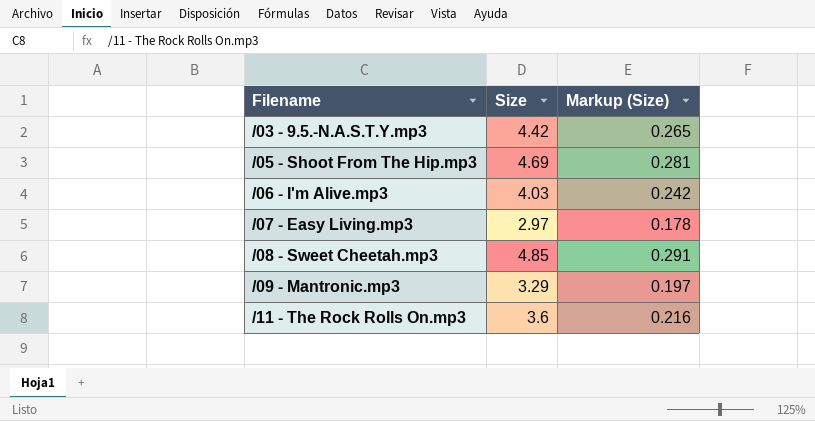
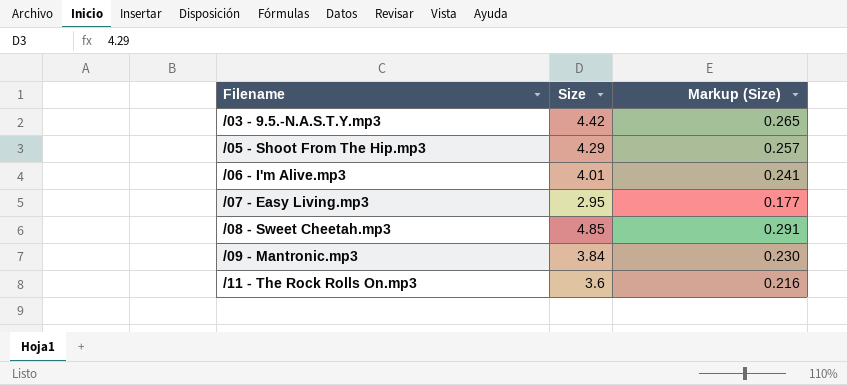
/05 - Shoot From The Hip.mp3 | Size: 4.69 -> 4.29
/05 - Shoot From The Hip.mp3 | Markup (Size): 0.281 -> 0.257
/06 - I'm Alive.mp3 | Size: 4.03 -> 4.01
/06 - I'm Alive.mp3 | Markup (Size): 0.242 -> 0.241
/07 - Easy Living.mp3 | Size: 2.97 -> 2.95
/07 - Easy Living.mp3 | Markup (Size): 0.178 -> 0.177
/09 - Mantronic.mp3 | Size: 3.29 -> 3.84
/09 - Mantronic.mp3 | Markup (Size): 0.197 -> 0.230

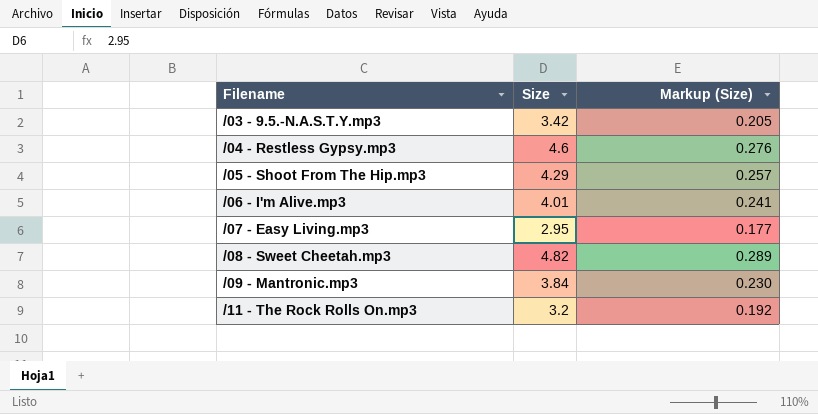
/03 - 9.5.-N.A.S.T.Y.mp3 | Size: 4.42 -> 3.42
/03 - 9.5.-N.A.S.T.Y.mp3 | Markup (Size): 0.265 -> 0.205
row /04 - Restless Gypsy.mp3: none -> 4.6 | 0.276
/08 - Sweet Cheetah.mp3 | Size: 4.85 -> 4.82
/08 - Sweet Cheetah.mp3 | Markup (Size): 0.291 -> 0.289
/11 - The Rock Rolls On.mp3 | Size: 3.6 -> 3.2
/11 - The Rock Rolls On.mp3 | Markup (Size): 0.216 -> 0.192

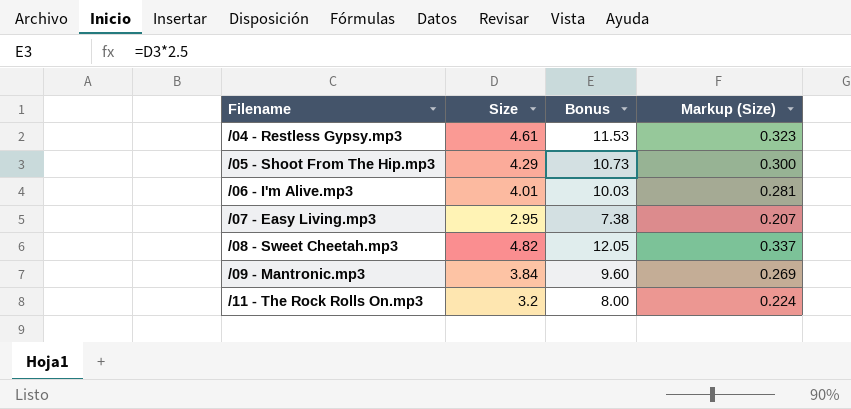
column Bonus | formula: none -> [Size] * 2.5
column Markup (Size) | formula: [Size] * 0.06 -> [Size] * 0.07
row /03 - 9.5.-N.A.S.T.Y.mp3: 3.42 | 0.205 -> none
/04 - Restless Gypsy.mp3 | Size: 4.6 -> 4.61

